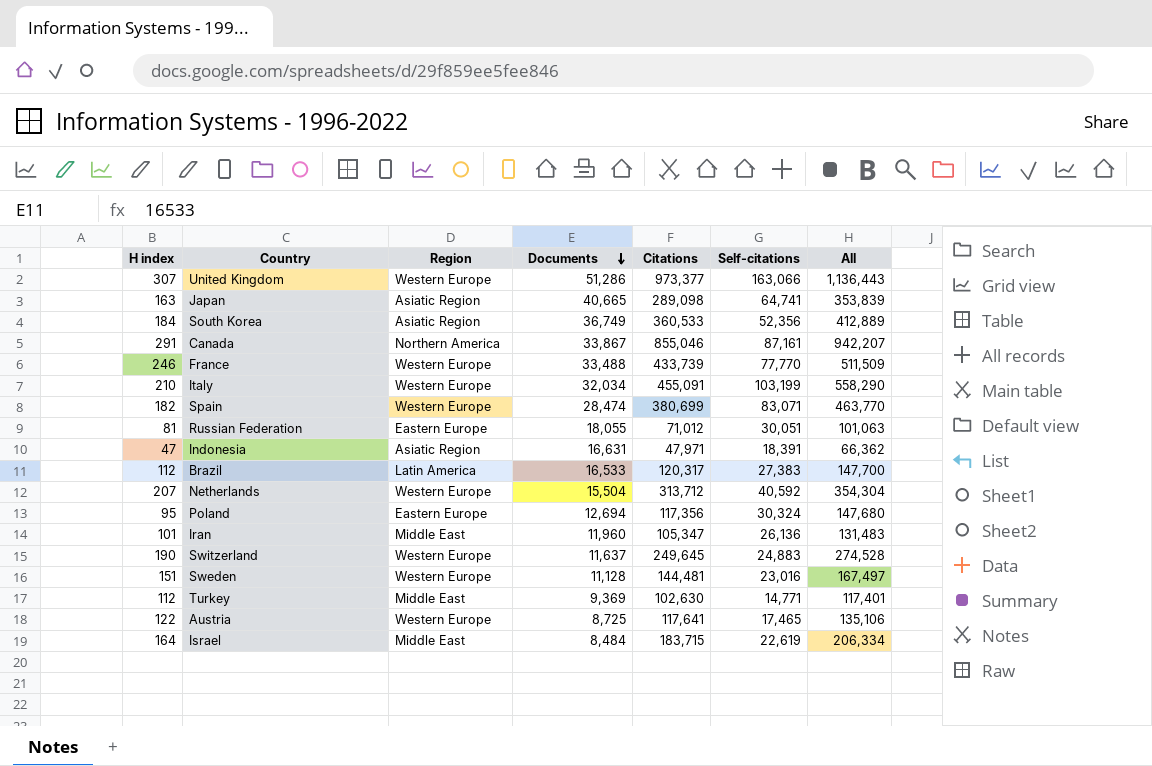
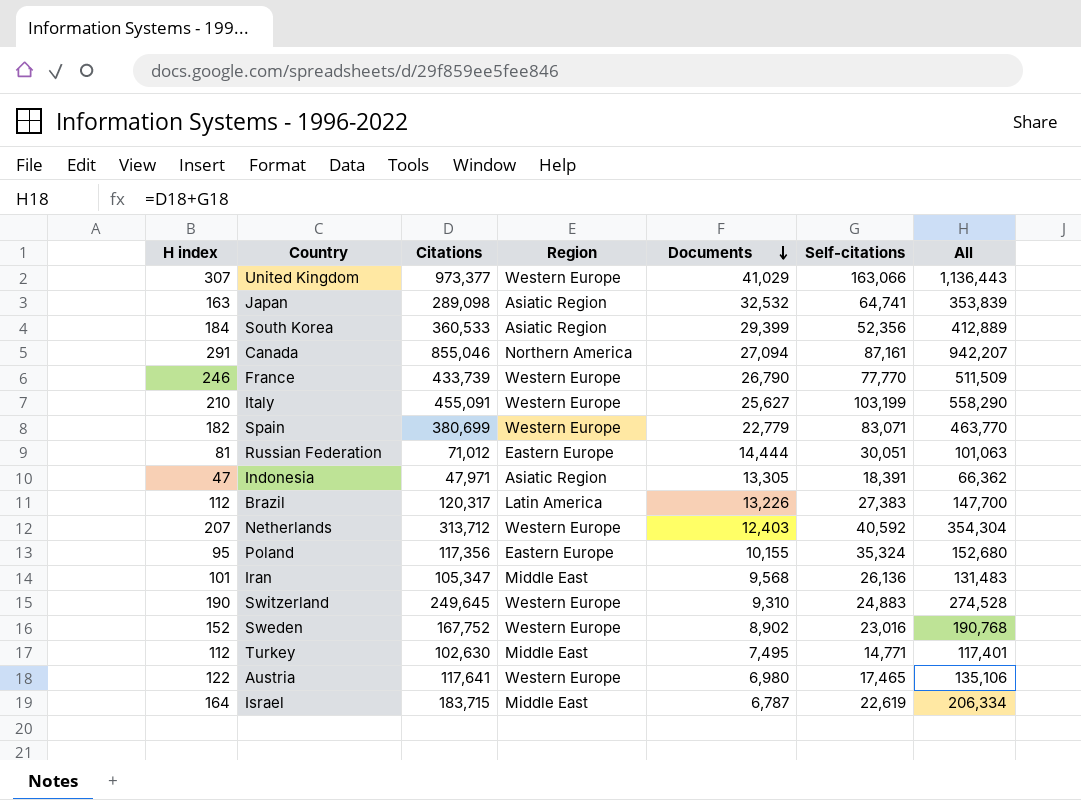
column Citations | position: 5 -> 3
United Kingdom | Documents: 51,286 -> 41,029
Japan | Documents: 40,665 -> 32,532
South Korea | Documents: 36,749 -> 29,399
Canada | Documents: 33,867 -> 27,094
France | Documents: 33,488 -> 26,790
Italy | Documents: 32,034 -> 25,627
Spain | Documents: 28,474 -> 22,779
Russian Federation | Documents: 18,055 -> 14,444
Indonesia | Documents: 16,631 -> 13,305
Brazil | Documents: 16,533 -> 13,226
Netherlands | Documents: 15,504 -> 12,403
Poland | Documents: 12,694 -> 10,155
Poland | Self-citations: 30,324 -> 35,324
Poland | All: 147,680 -> 152,680
Iran | Documents: 11,960 -> 9,568
Switzerland | Documents: 11,637 -> 9,310
Sweden | H index: 151 -> 152
Sweden | Citations: 144,481 -> 167,752
Sweden | Documents: 11,128 -> 8,902
Sweden | All: 167,497 -> 190,768
Turkey | Documents: 9,369 -> 7,495
Austria | Documents: 8,725 -> 6,980
Israel | Documents: 8,484 -> 6,787

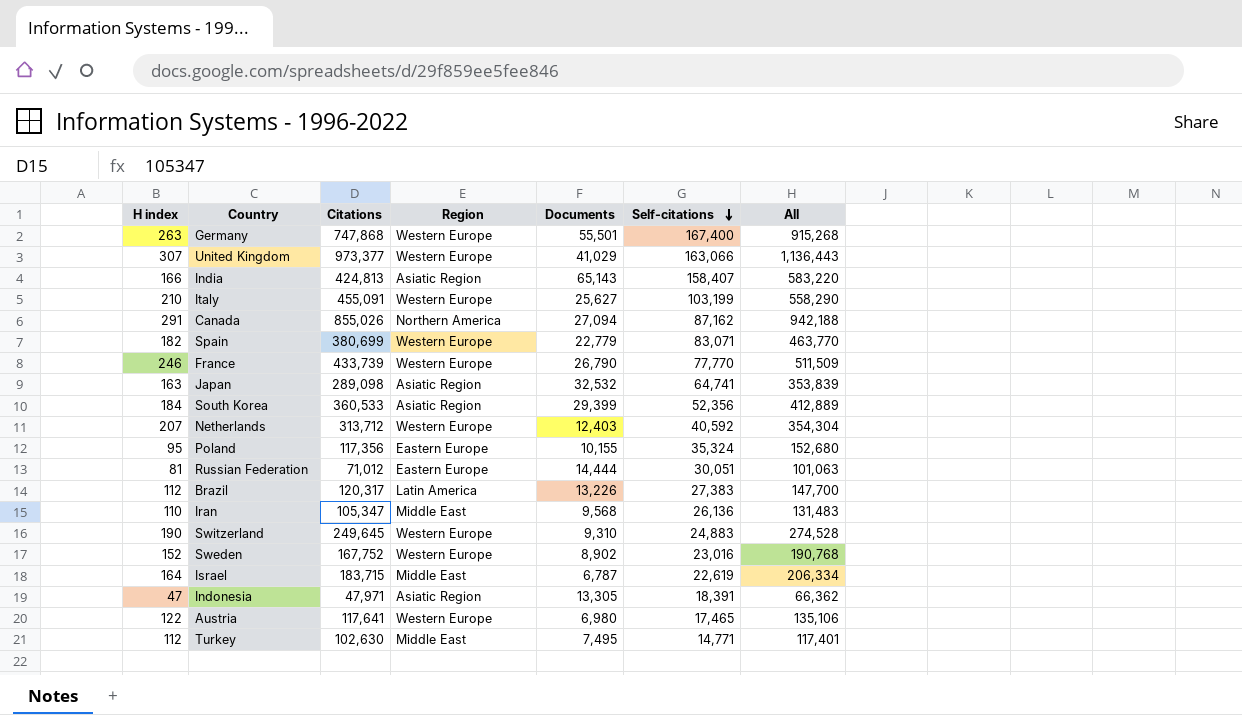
row order: Documents descending -> Self-citations descending
row Germany: none -> 263 | 747,868 | Western Europe | 55,501 | 167,400 | 915,268
row India: none -> 166 | 424,813 | Asiatic Region | 65,143 | 158,407 | 583,220
Canada | Citations: 855,046 -> 855,026
Canada | Self-citations: 87,161 -> 87,162
Canada | All: 942,207 -> 942,188
Iran | H index: 101 -> 110

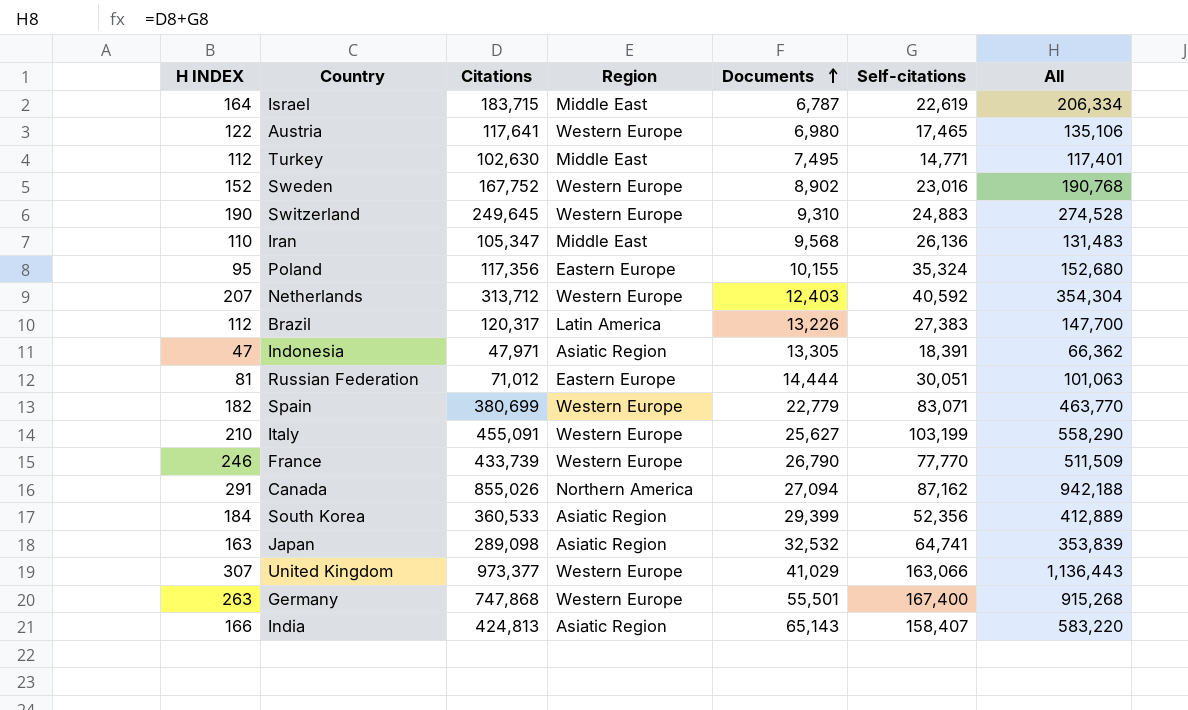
row order: Self-citations descending -> Documents ascending
column name: H index -> H INDEX

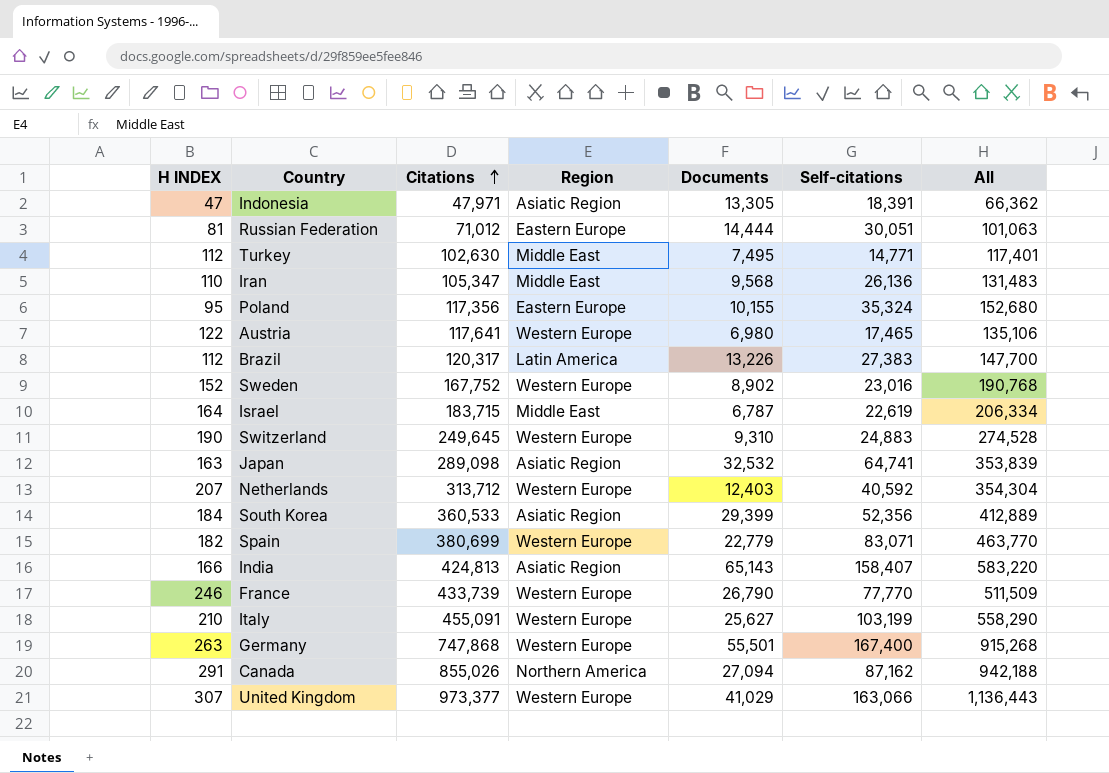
row order: Documents ascending -> Citations ascending

